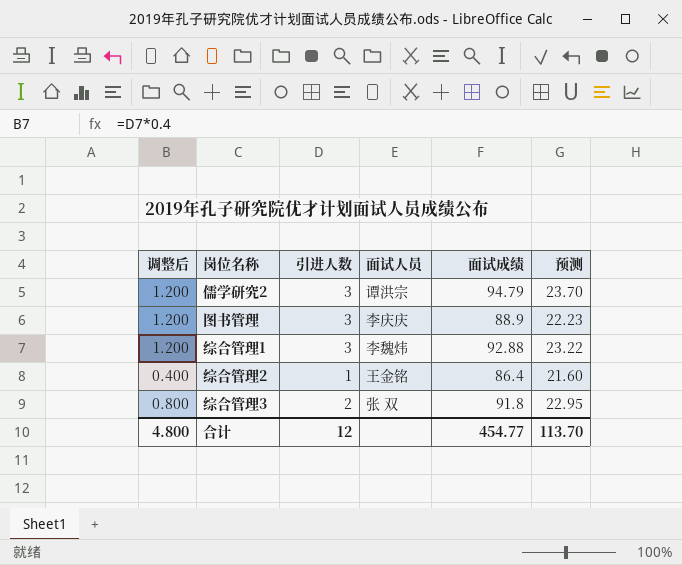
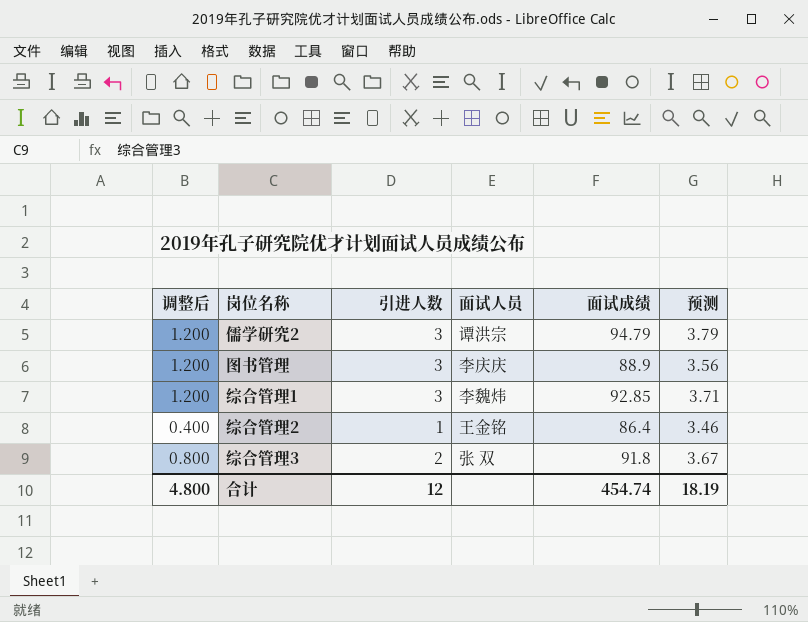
column 预测 | formula: [面试成绩] * 0.25 -> [面试成绩] * 0.04
综合管理1 | 面试成绩: 92.88 -> 92.85
合计 | 面试成绩: 454.77 -> 454.74
合计 | 预测: 113.70 -> 18.19

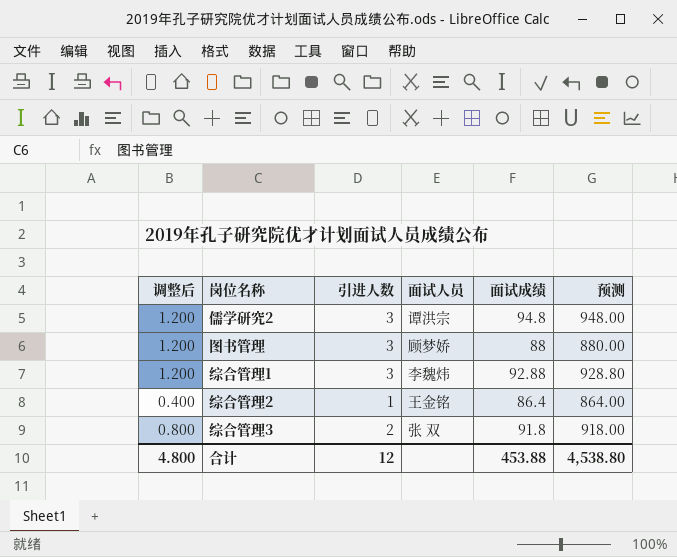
column 预测 | formula: [面试成绩] * 0.04 -> [面试成绩] * 10
儒学研究2 | 面试成绩: 94.79 -> 94.8
图书管理 | 面试人员: 李庆庆 -> 顾梦娇
图书管理 | 面试成绩: 88.9 -> 88
综合管理1 | 面试成绩: 92.85 -> 92.88
合计 | 面试成绩: 454.74 -> 453.88
合计 | 预测: 18.19 -> 4,538.80

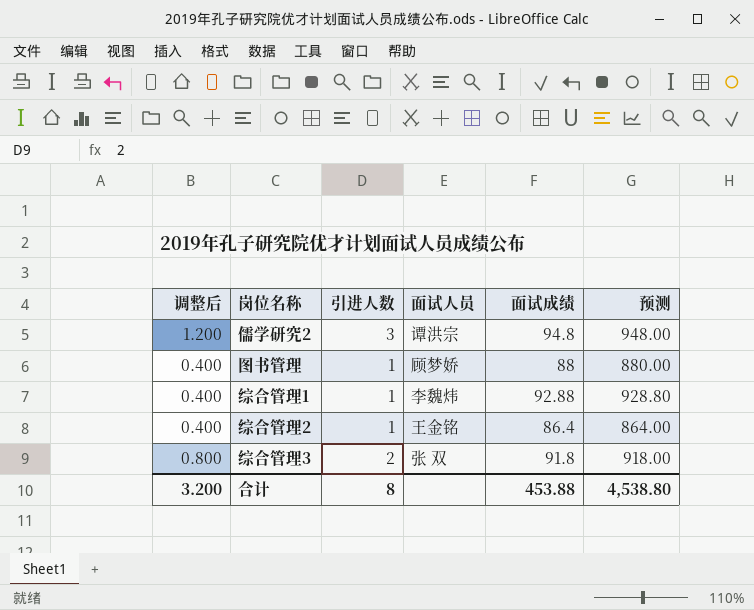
图书管理 | 调整后: 1.200 -> 0.400
图书管理 | 引进人数: 3 -> 1
综合管理1 | 调整后: 1.200 -> 0.400
综合管理1 | 引进人数: 3 -> 1
合计 | 调整后: 4.800 -> 3.200
合计 | 引进人数: 12 -> 8

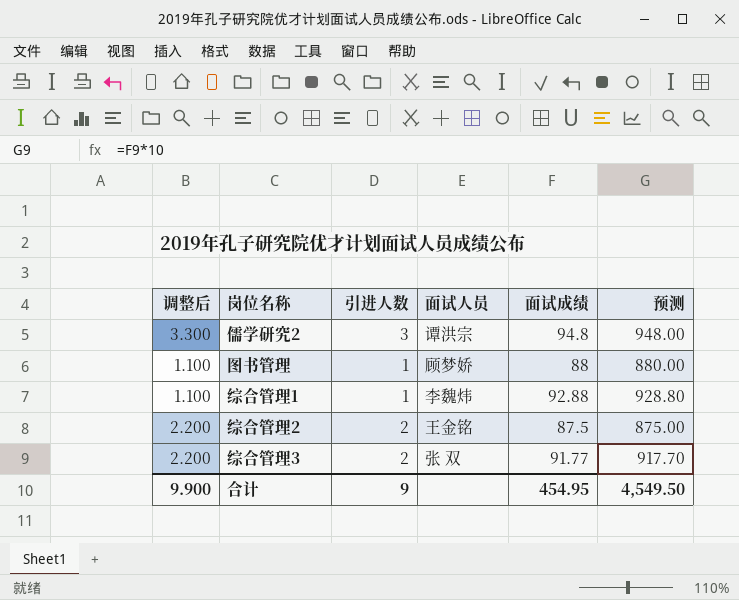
column 调整后 | formula: [引进人数] * 0.4 -> [引进人数] * 1.1
综合管理2 | 引进人数: 1 -> 2
综合管理2 | 面试成绩: 86.4 -> 87.5
综合管理2 | 预测: 864.00 -> 875.00
综合管理3 | 面试成绩: 91.8 -> 91.77
综合管理3 | 预测: 918.00 -> 917.70
合计 | 调整后: 3.200 -> 9.900
合计 | 引进人数: 8 -> 9
合计 | 面试成绩: 453.88 -> 454.95
合计 | 预测: 4,538.80 -> 4,549.50

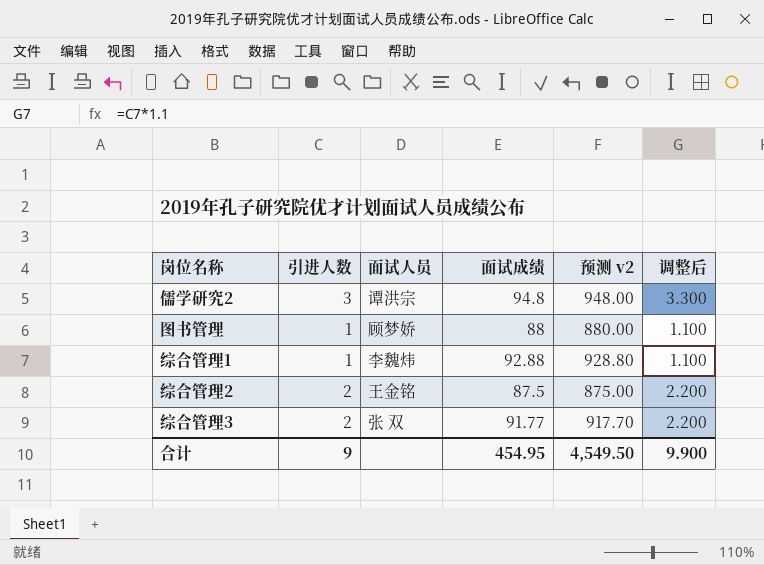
column name: 预测 -> 预测 v2
column 调整后 | position: 1 -> 6

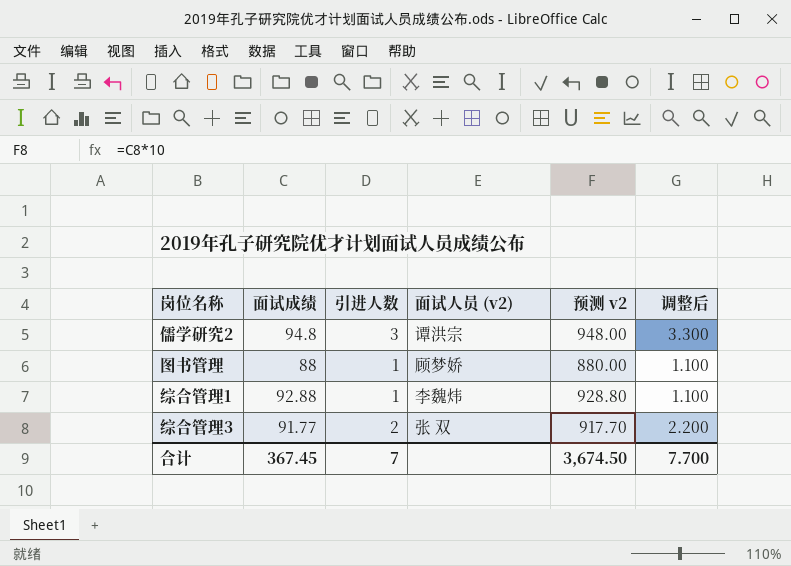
column 面试成绩 | position: 4 -> 2
column name: 面试人员 -> 面试人员 (v2)
row 综合管理2: 2 | 王金铭 | 87.5 | 875.00 | 2.200 -> none
合计 | 面试成绩: 454.95 -> 367.45
合计 | 引进人数: 9 -> 7
合计 | 预测 v2: 4,549.50 -> 3,674.50
合计 | 调整后: 9.900 -> 7.700

